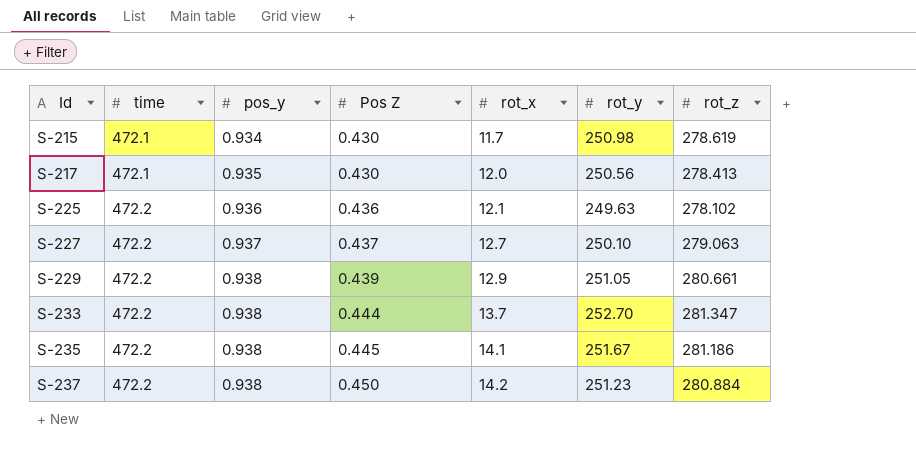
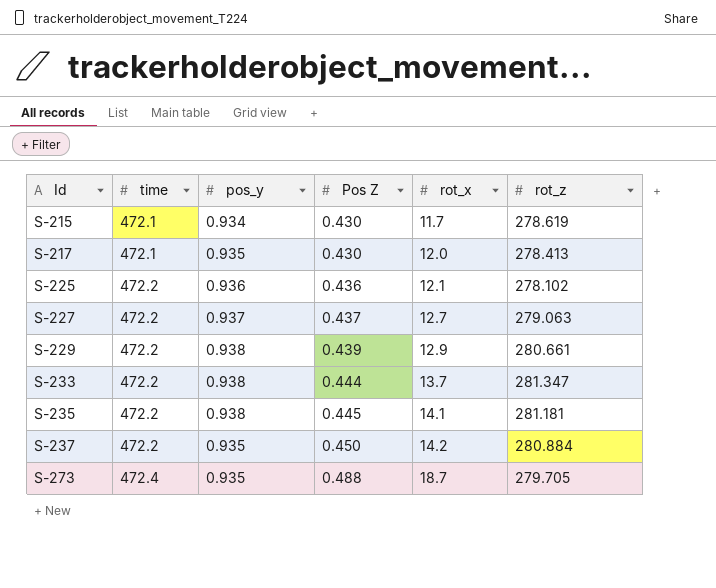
column rot_y | position: 6 -> none
S-235 | rot_z: 281.186 -> 281.181
S-237 | pos_y: 0.938 -> 0.935
row S-273: none -> 472.4 | 0.935 | 0.488 | 18.7 | 279.705

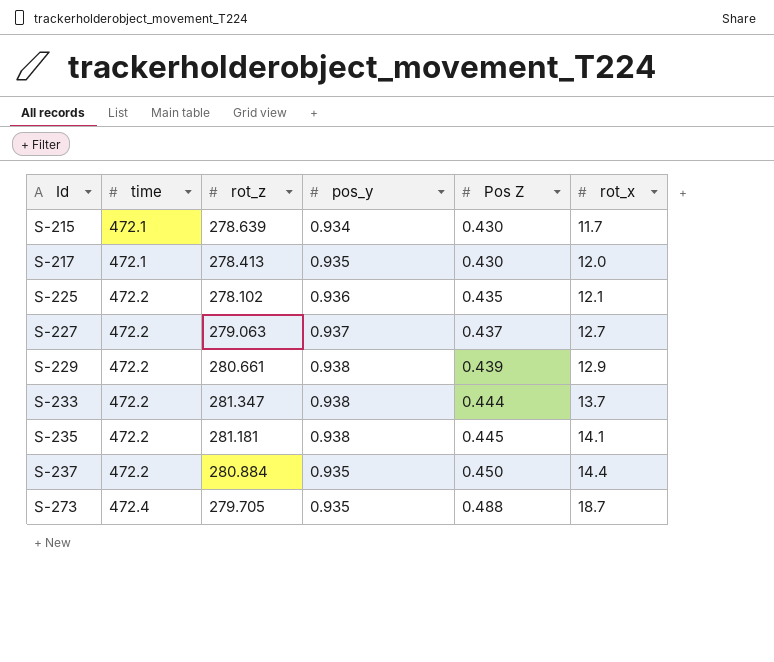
column rot_z | position: 6 -> 3
S-215 | rot_z: 278.619 -> 278.639
S-225 | Pos Z: 0.436 -> 0.435
S-237 | rot_x: 14.2 -> 14.4

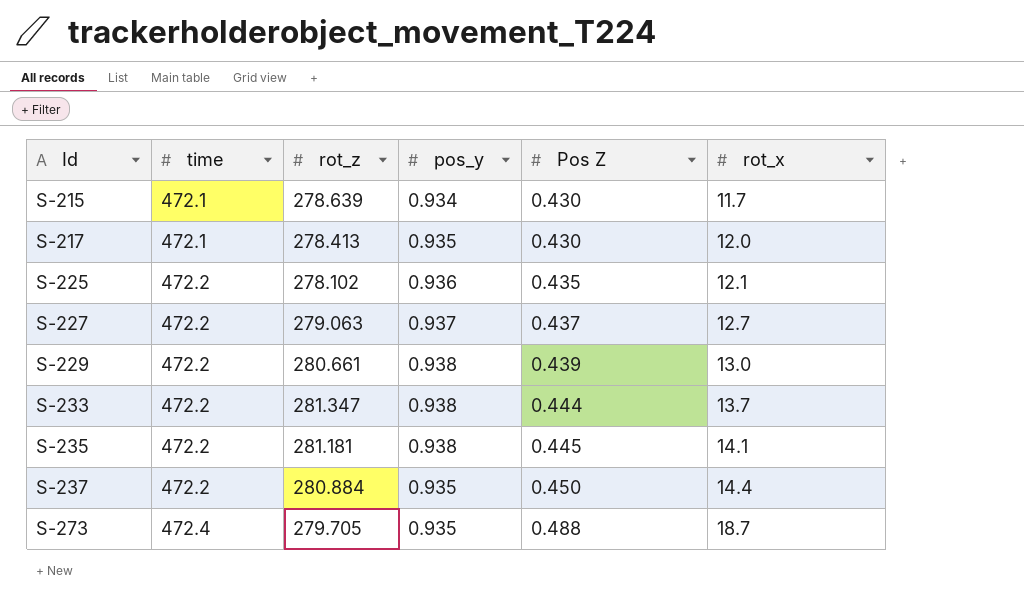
S-229 | rot_x: 12.9 -> 13.0

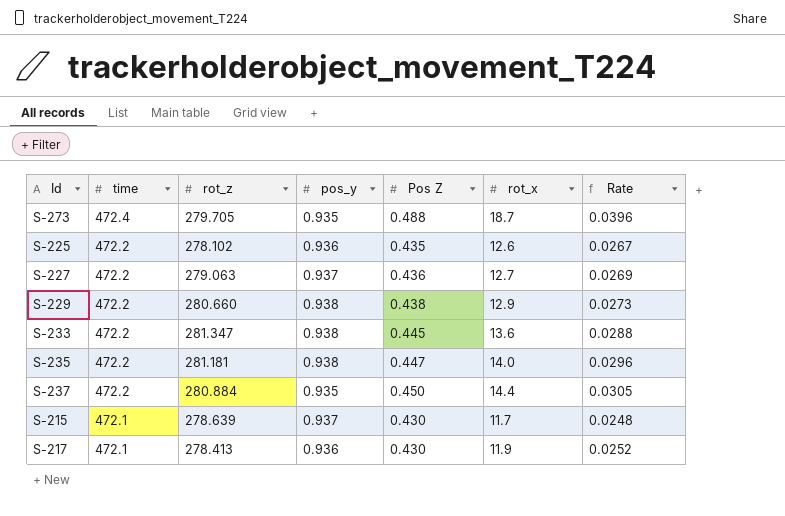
row order: Id ascending -> time descending
column Rate | formula: none -> [rot_x] / [time]
S-225 | rot_x: 12.1 -> 12.6
S-227 | Pos Z: 0.437 -> 0.436
S-229 | rot_z: 280.661 -> 280.660
S-229 | Pos Z: 0.439 -> 0.438
S-229 | rot_x: 13.0 -> 12.9
S-233 | Pos Z: 0.444 -> 0.445
S-233 | rot_x: 13.7 -> 13.6
S-235 | Pos Z: 0.445 -> 0.447
S-235 | rot_x: 14.1 -> 14.0
S-215 | pos_y: 0.934 -> 0.937
S-217 | pos_y: 0.935 -> 0.936
S-217 | rot_x: 12.0 -> 11.9

